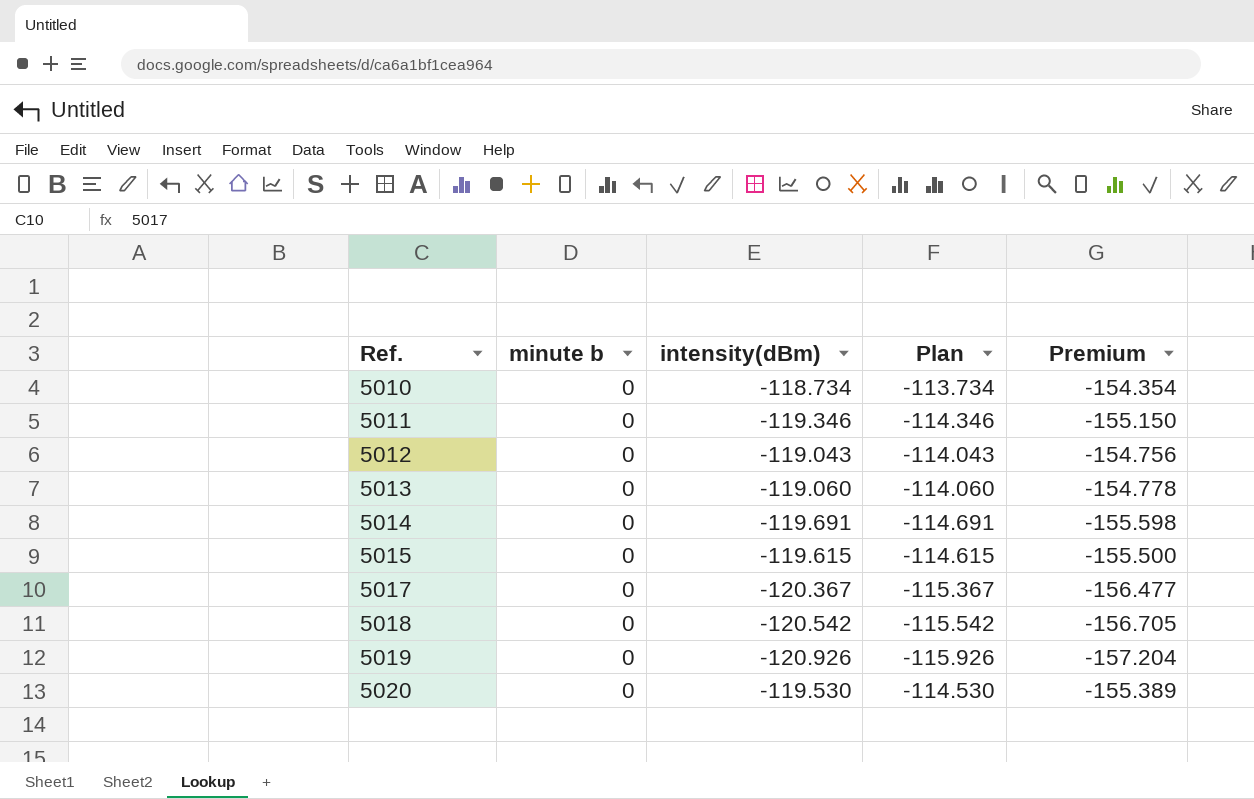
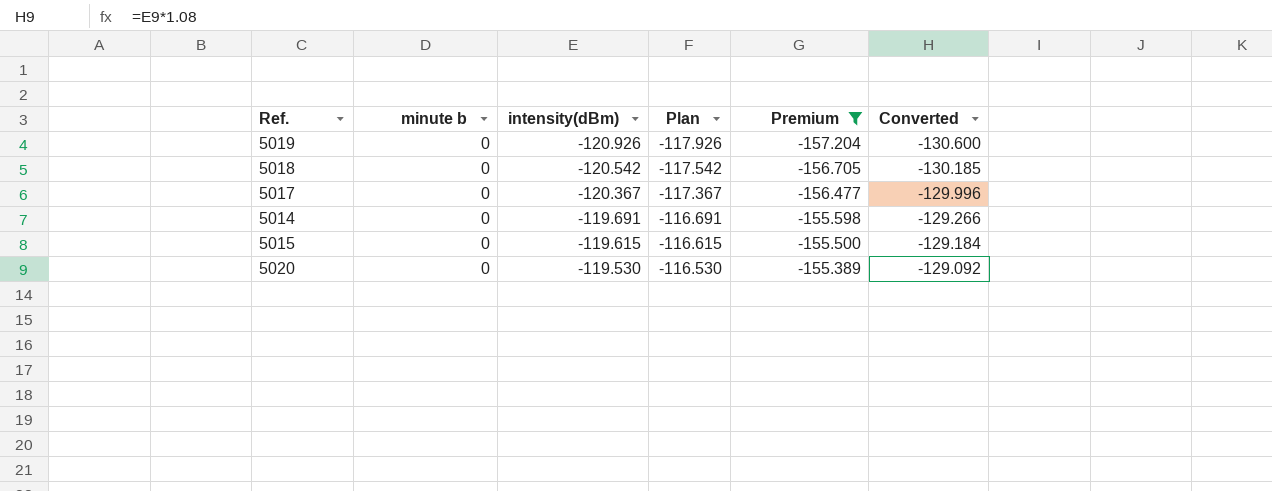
filter: none -> Premium <= -155.389
row order: Ref. ascending -> intensity(dBm) ascending
column Plan | formula: [intensity(dBm)] + 5 -> [intensity(dBm)] + 3
column Converted | formula: none -> [intensity(dBm)] * 1.08

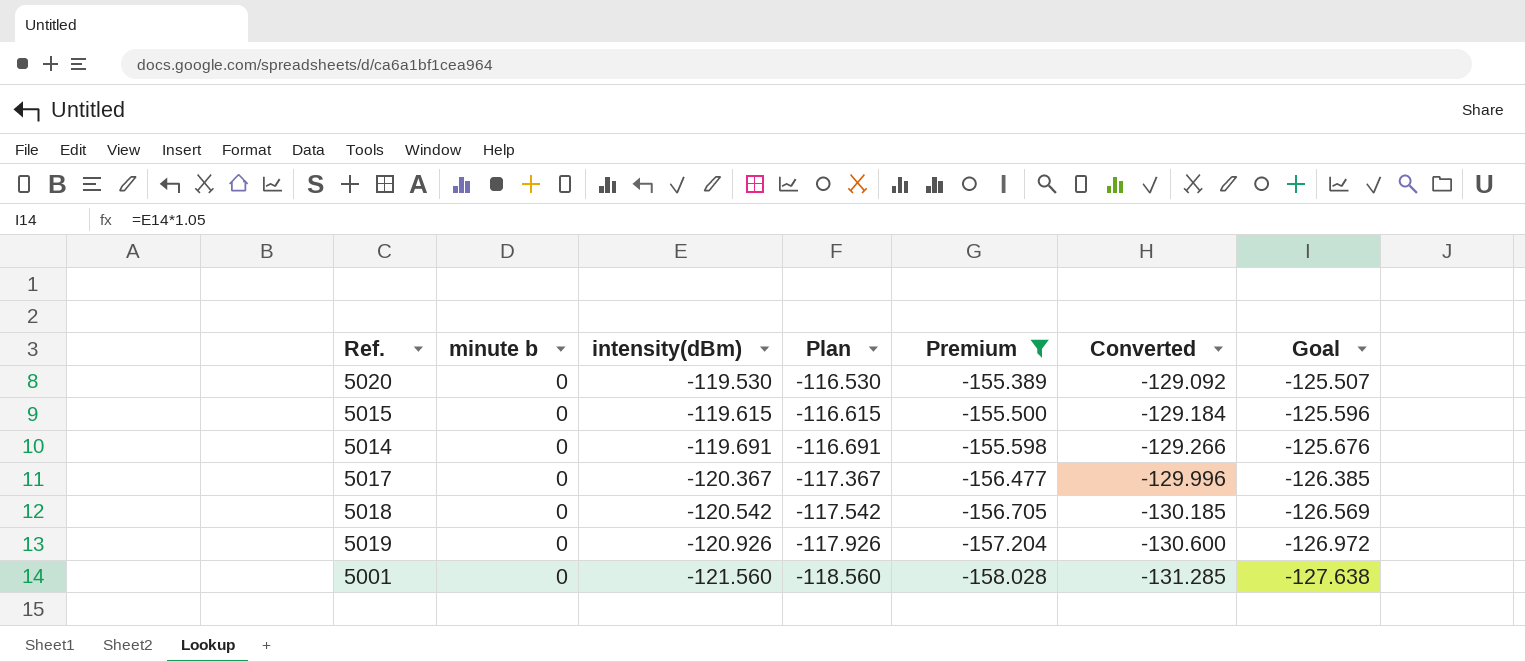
row order: intensity(dBm) ascending -> intensity(dBm) descending
column Goal | formula: none -> [intensity(dBm)] * 1.05
row 5001: none -> 0 | -121.560 | -118.560 | -158.028 | -131.285 | -127.638

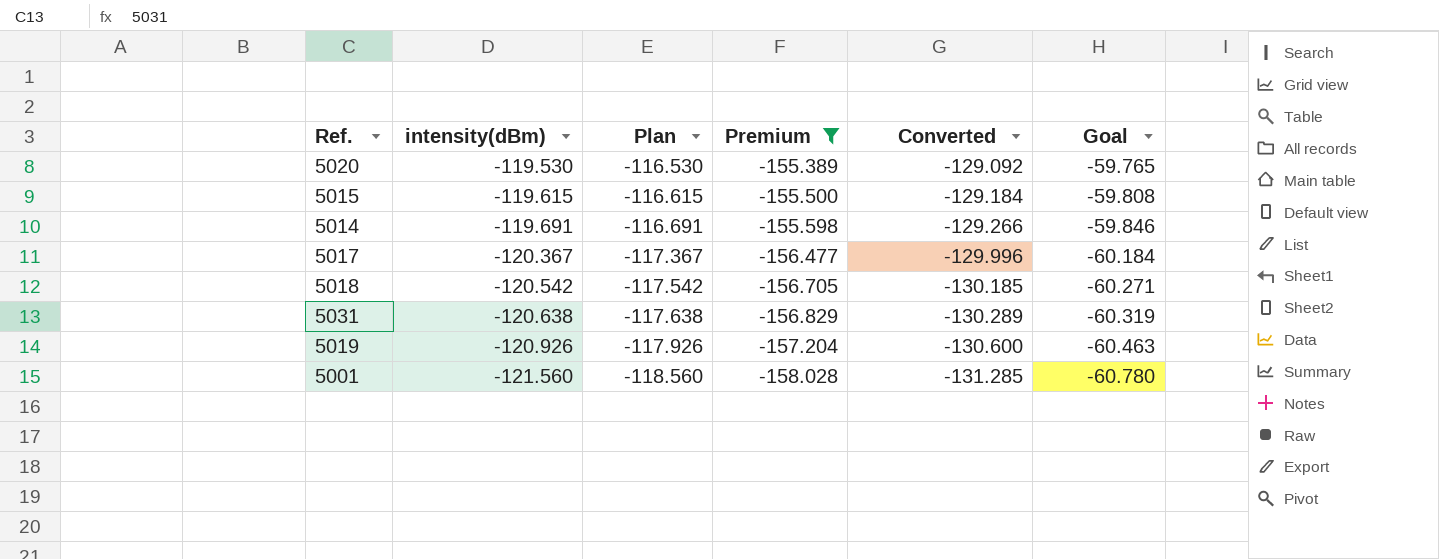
column minute b | position: 2 -> none
column Goal | formula: [intensity(dBm)] * 1.05 -> [intensity(dBm)] * 0.5
row 5031: none -> -120.638 | -117.638 | -156.829 | -130.289 | -60.319

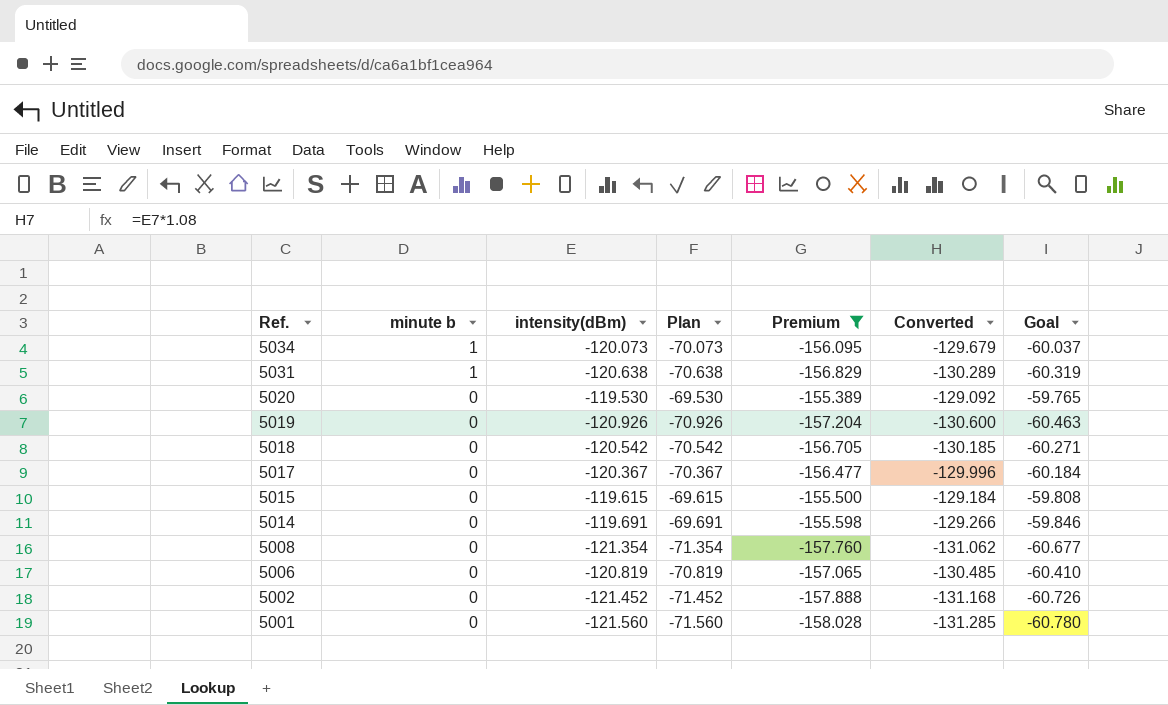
row order: intensity(dBm) descending -> Ref. descending
column minute b | position: none -> 2
column Plan | formula: [intensity(dBm)] + 3 -> [intensity(dBm)] + 50
row 5034: none -> 1 | -120.073 | -70.073 | -156.095 | -129.679 | -60.037
row 5008: none -> 0 | -121.354 | -71.354 | -157.760 | -131.062 | -60.677
row 5006: none -> 0 | -120.819 | -70.819 | -157.065 | -130.485 | -60.410
row 5002: none -> 0 | -121.452 | -71.452 | -157.888 | -131.168 | -60.726

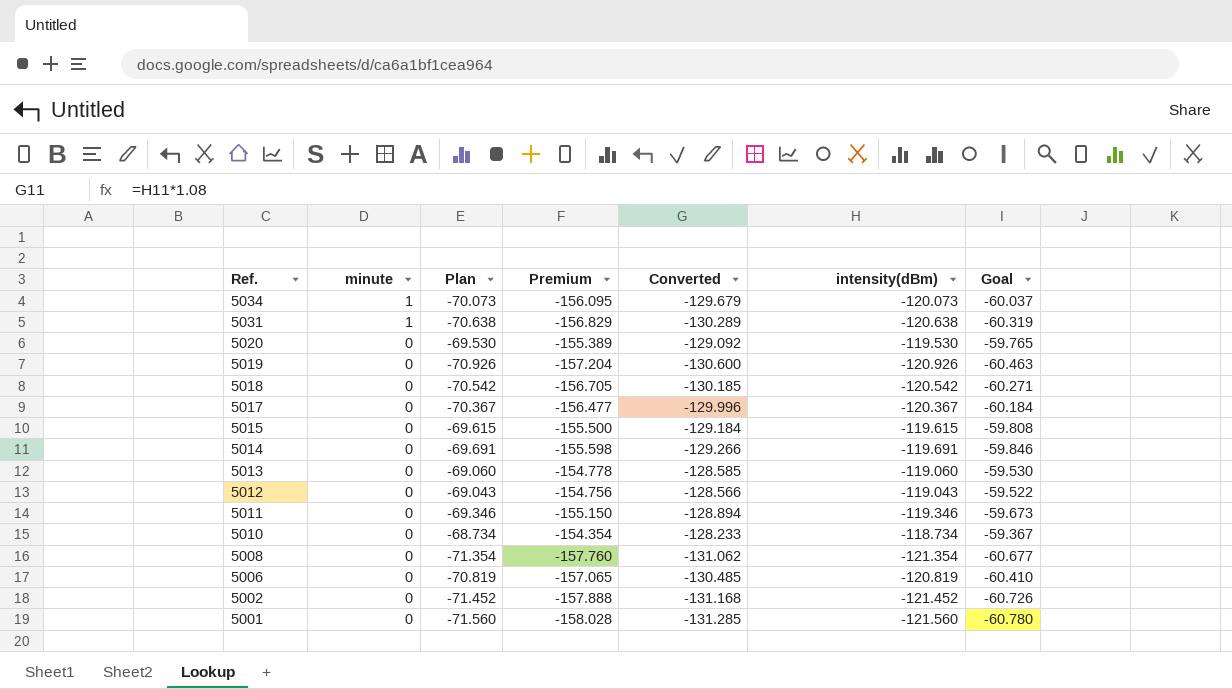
filter: Premium <= -155.389 -> none
column name: minute b -> minute
column intensity(dBm) | position: 3 -> 6

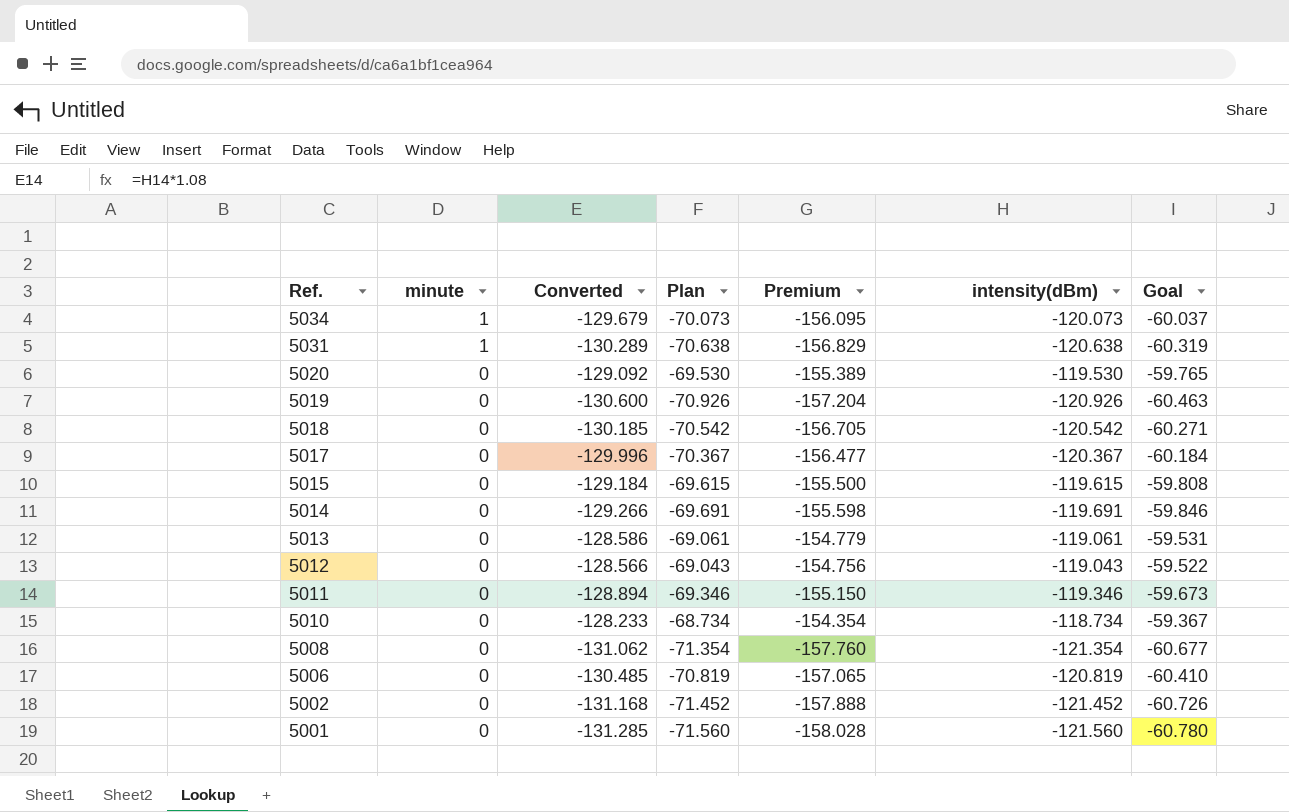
column Converted | position: 5 -> 3
5013 | Converted: -128.585 -> -128.586
5013 | Plan: -69.060 -> -69.061
5013 | Premium: -154.778 -> -154.779
5013 | intensity(dBm): -119.060 -> -119.061
5013 | Goal: -59.530 -> -59.531

